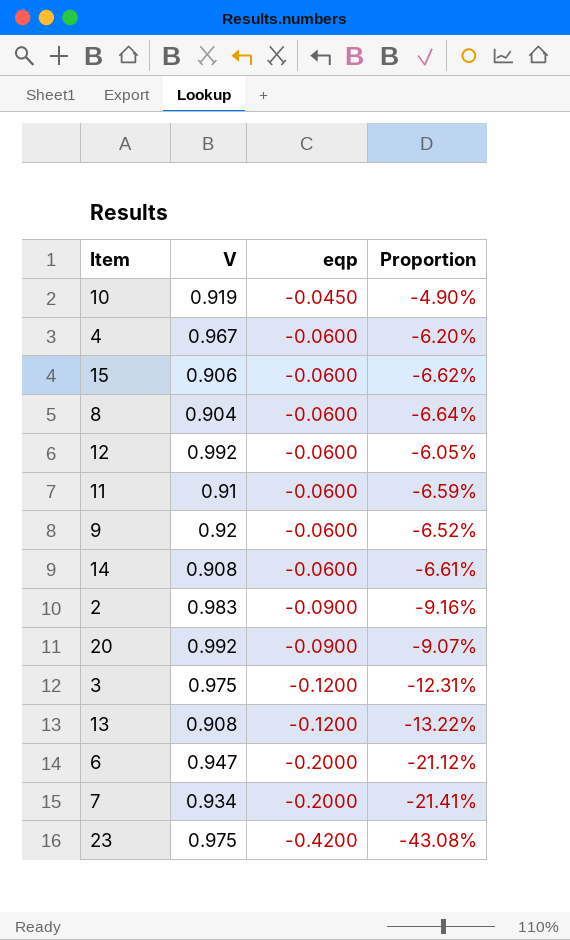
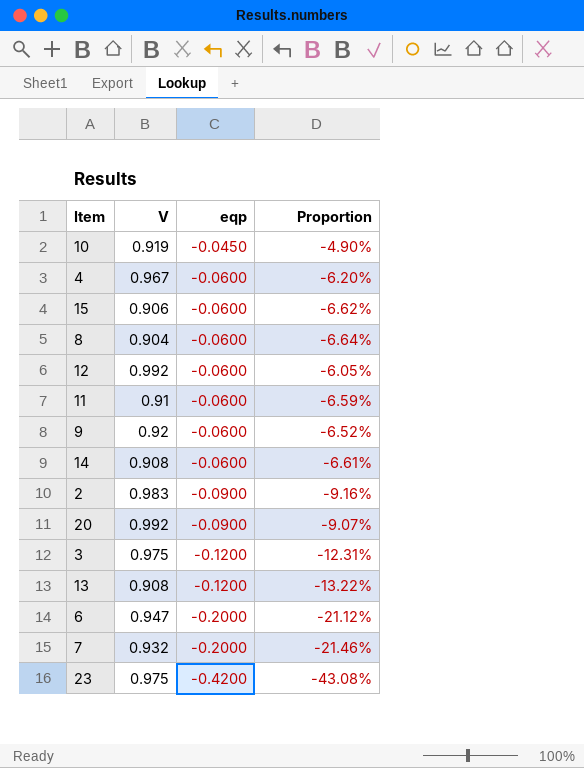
7 | V: 0.934 -> 0.932
7 | Proportion: -21.41% -> -21.46%

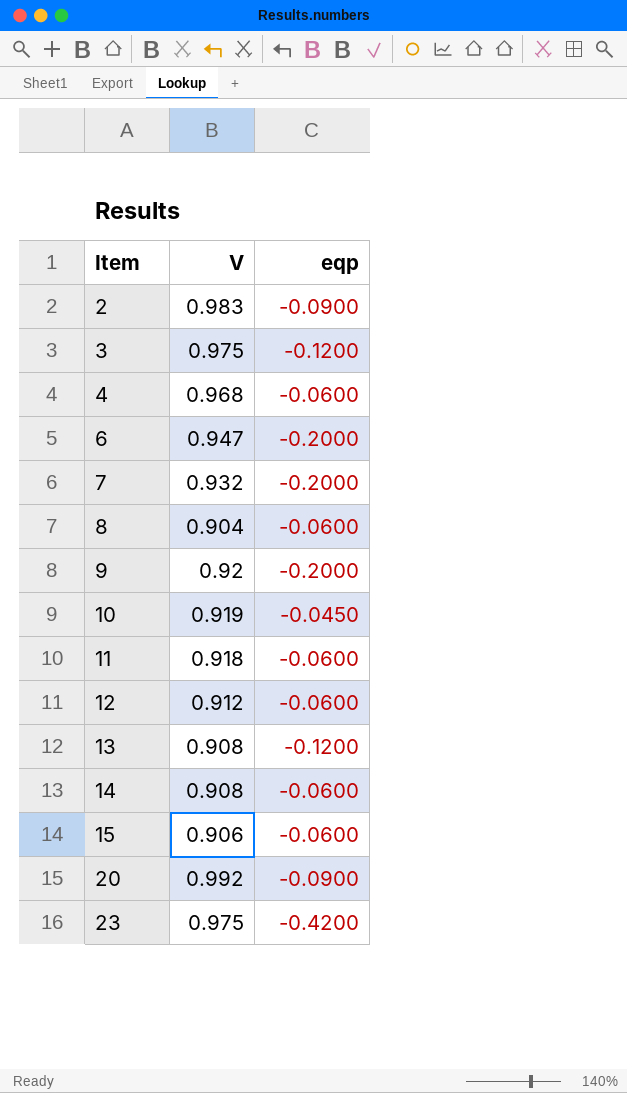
row order: eqp descending -> Item ascending
column Proportion | formula: [eqp] / [V] -> none
4 | V: 0.967 -> 0.968
9 | eqp: -0.0600 -> -0.2000
11 | V: 0.91 -> 0.918
12 | V: 0.992 -> 0.912

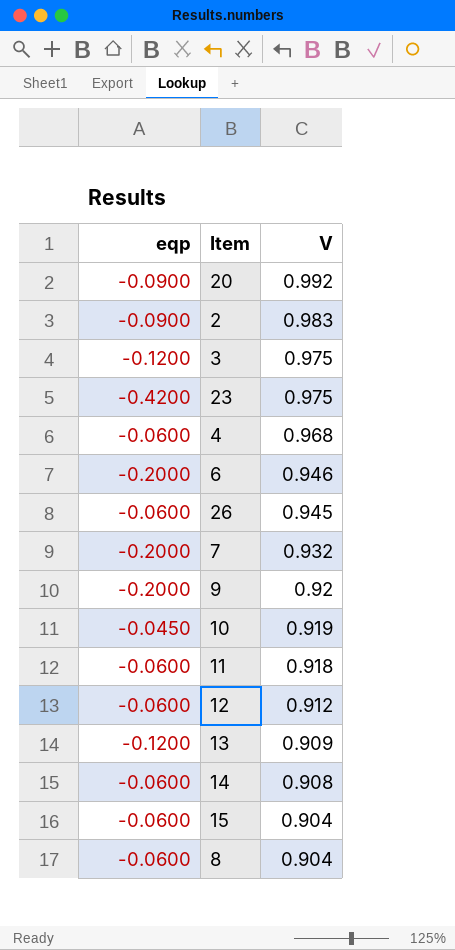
row order: Item ascending -> V descending
column eqp | position: 3 -> 1
6 | V: 0.947 -> 0.946
row 26: none -> -0.0600 | 0.945
13 | V: 0.908 -> 0.909
15 | V: 0.906 -> 0.904

